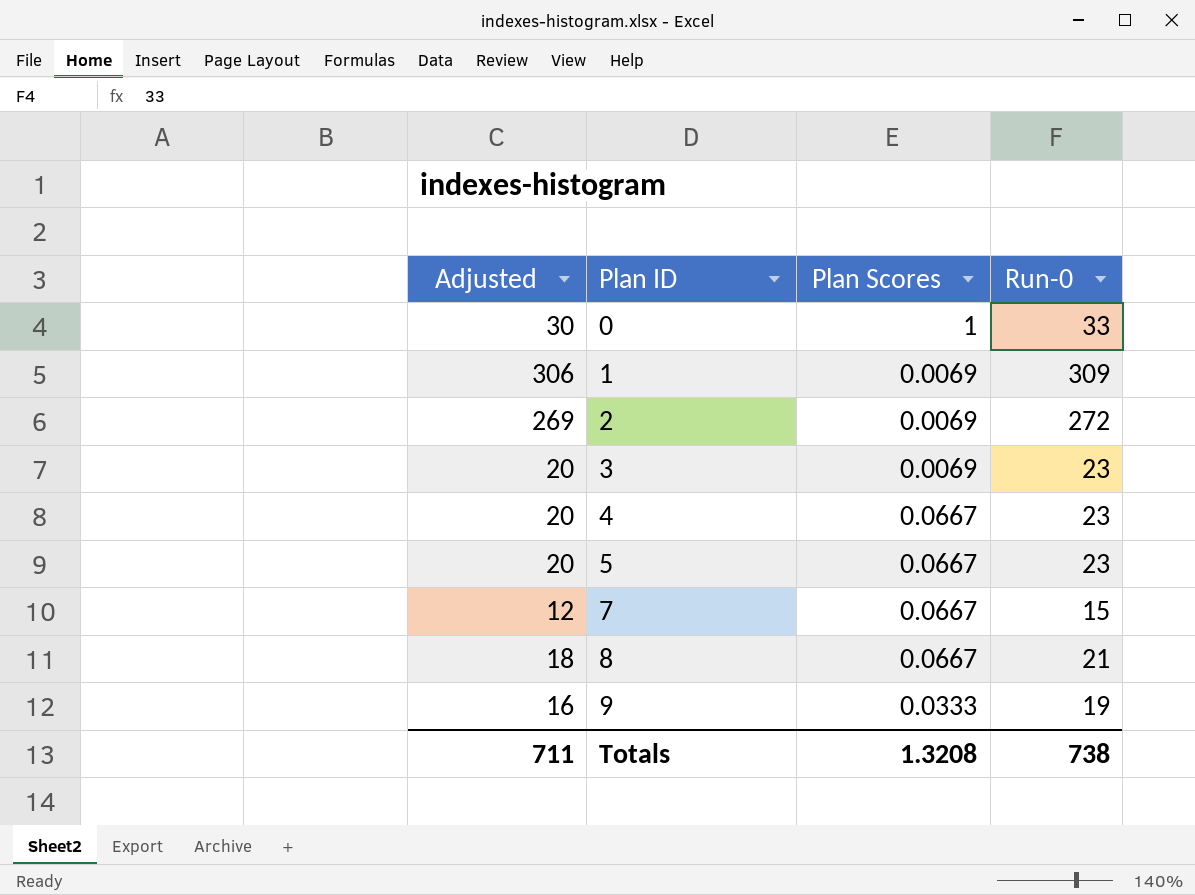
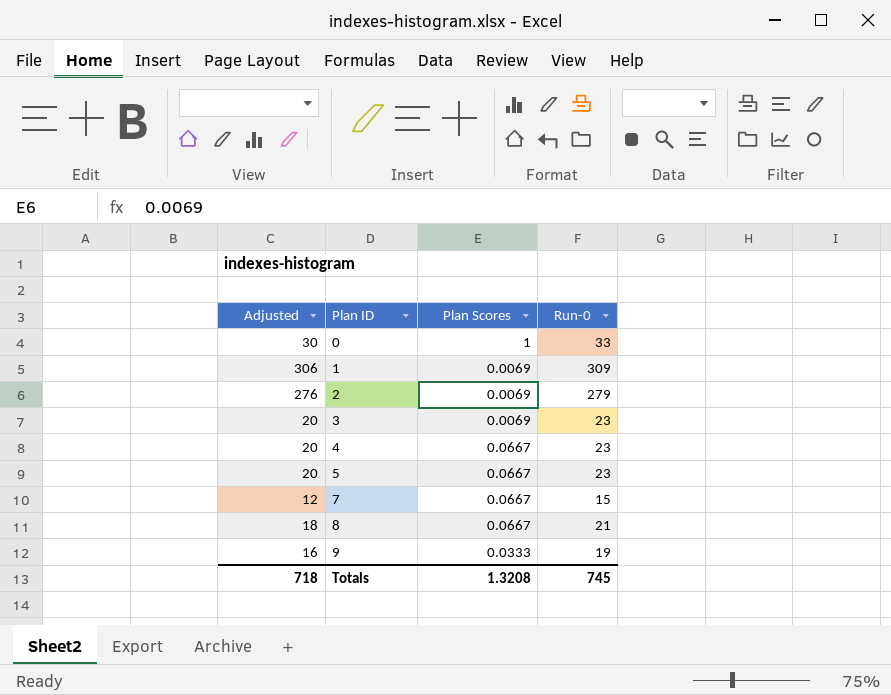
2 | Adjusted: 269 -> 276
2 | Run-0: 272 -> 279
Totals | Adjusted: 711 -> 718
Totals | Run-0: 738 -> 745

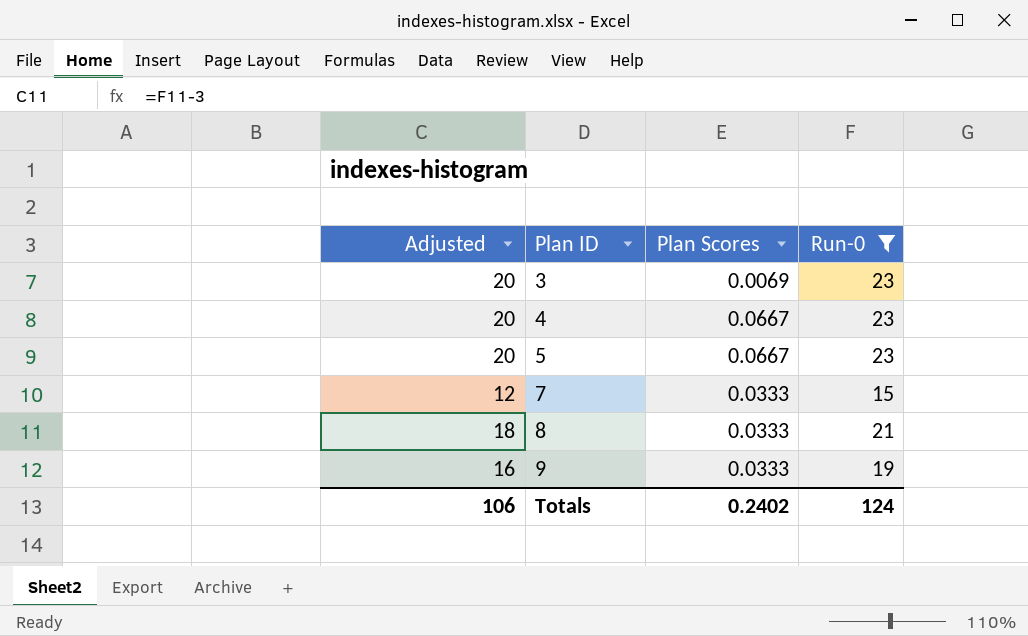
filter: none -> Run-0 <= 23
7 | Plan Scores: 0.0667 -> 0.0333
8 | Plan Scores: 0.0667 -> 0.0333
Totals | Adjusted: 718 -> 106
Totals | Plan Scores: 1.3208 -> 0.2402
Totals | Run-0: 745 -> 124

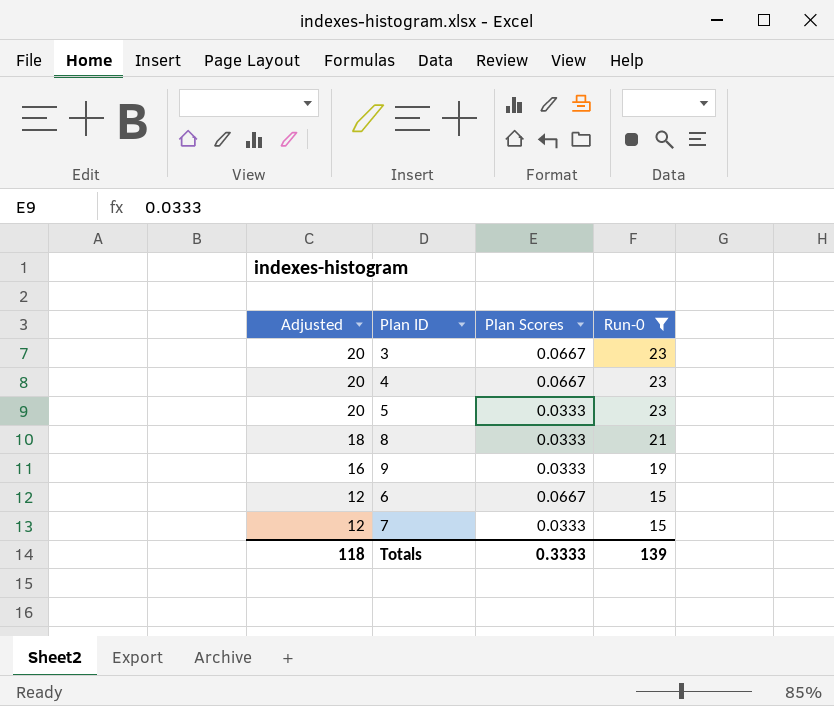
row order: Plan ID ascending -> Adjusted descending
3 | Plan Scores: 0.0069 -> 0.0667
5 | Plan Scores: 0.0667 -> 0.0333
row 6: none -> 12 | 0.0667 | 15
Totals | Adjusted: 106 -> 118
Totals | Plan Scores: 0.2402 -> 0.3333
Totals | Run-0: 124 -> 139

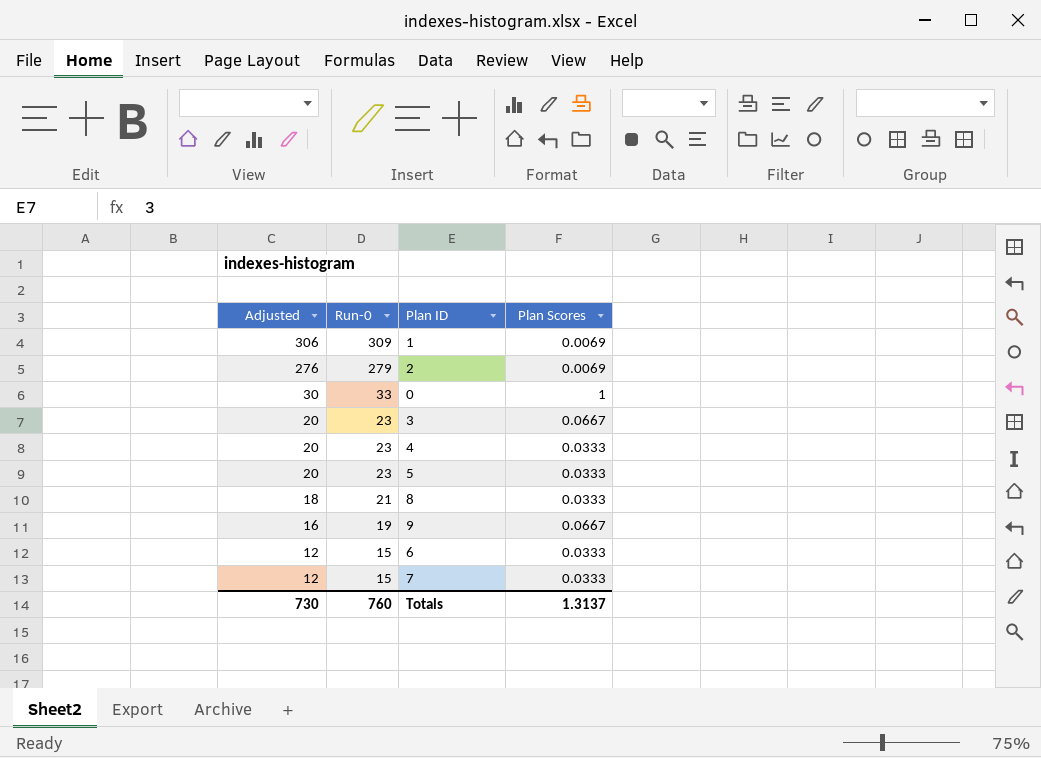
filter: Run-0 <= 23 -> none
column Run-0 | position: 4 -> 2
4 | Plan Scores: 0.0667 -> 0.0333
9 | Plan Scores: 0.0333 -> 0.0667
6 | Plan Scores: 0.0667 -> 0.0333
Totals | Adjusted: 118 -> 730
Totals | Run-0: 139 -> 760
Totals | Plan Scores: 0.3333 -> 1.3137

